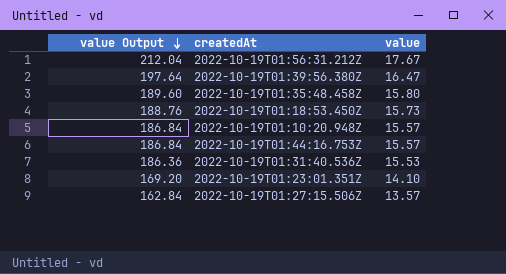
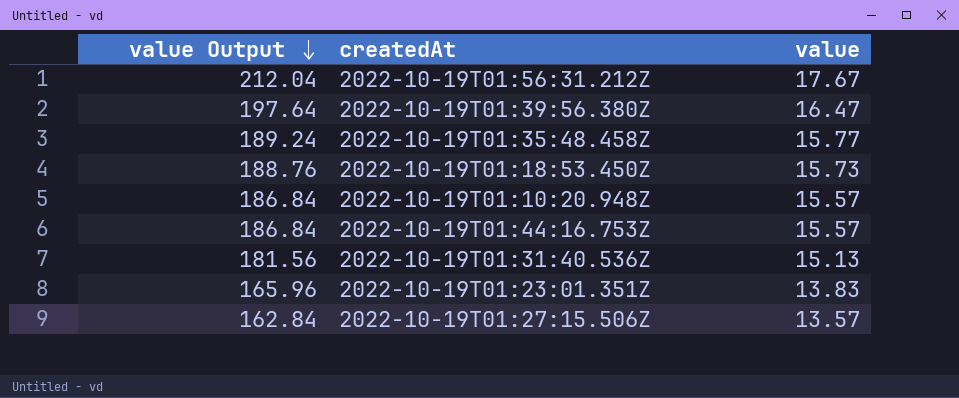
2022-10-19T01:35:48.458Z | value Output: 189.60 -> 189.24
2022-10-19T01:35:48.458Z | value: 15.80 -> 15.77
2022-10-19T01:31:40.536Z | value Output: 186.36 -> 181.56
2022-10-19T01:31:40.536Z | value: 15.53 -> 15.13
2022-10-19T01:23:01.351Z | value Output: 169.20 -> 165.96
2022-10-19T01:23:01.351Z | value: 14.10 -> 13.83

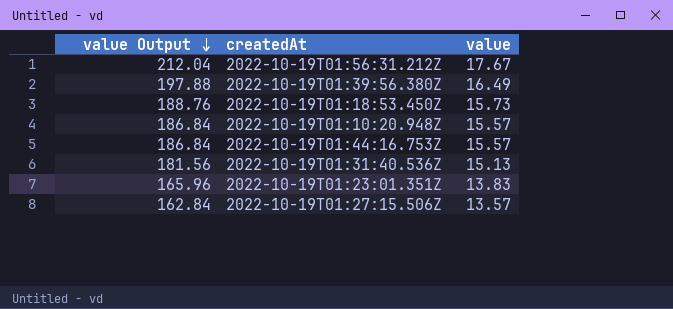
row 2022-10-19T01:35:48.458Z: 189.24 | 15.77 -> none
2022-10-19T01:39:56.380Z | value Output: 197.64 -> 197.88
2022-10-19T01:39:56.380Z | value: 16.47 -> 16.49

